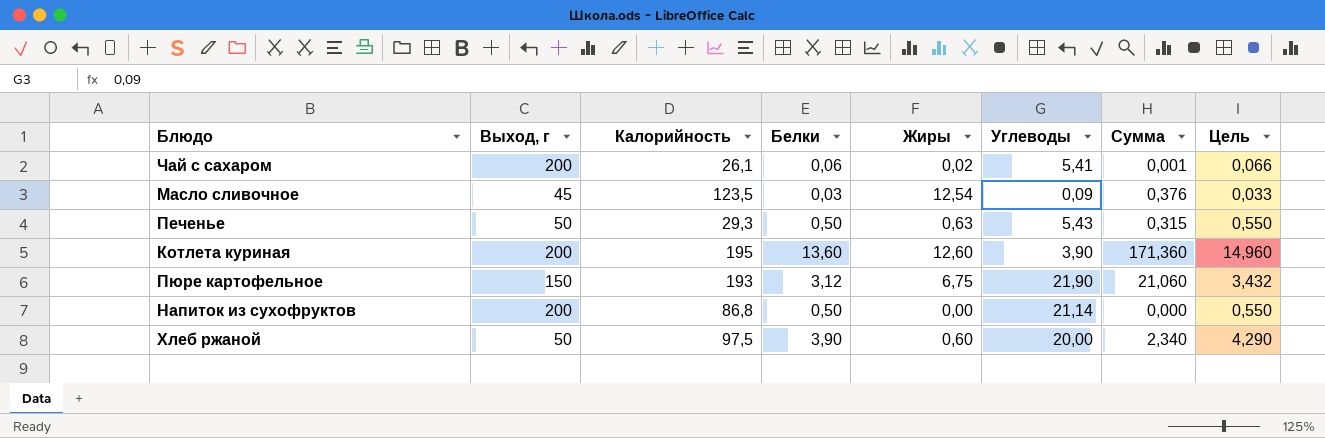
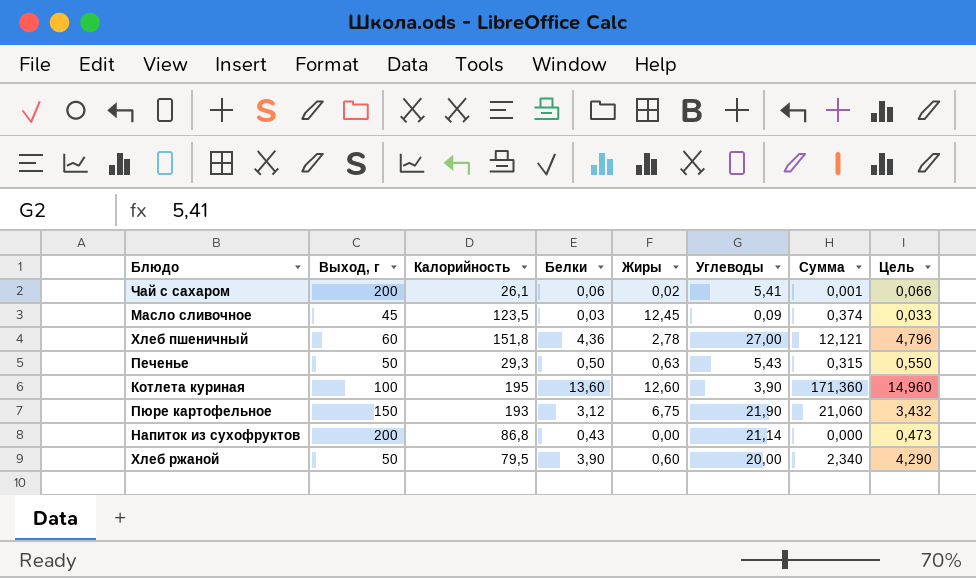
Масло сливочное | Жиры: 12,54 -> 12,45
Масло сливочное | Сумма: 0,376 -> 0,374
row Хлеб пшеничный: none -> 60 | 151,8 | 4,36 | 2,78 | 27,00 | 12,121 | 4,796
Котлета куриная | Выход, г: 200 -> 100
Напиток из сухофруктов | Белки: 0,50 -> 0,43
Напиток из сухофруктов | Цель: 0,550 -> 0,473
Хлеб ржаной | Калорийность: 97,5 -> 79,5

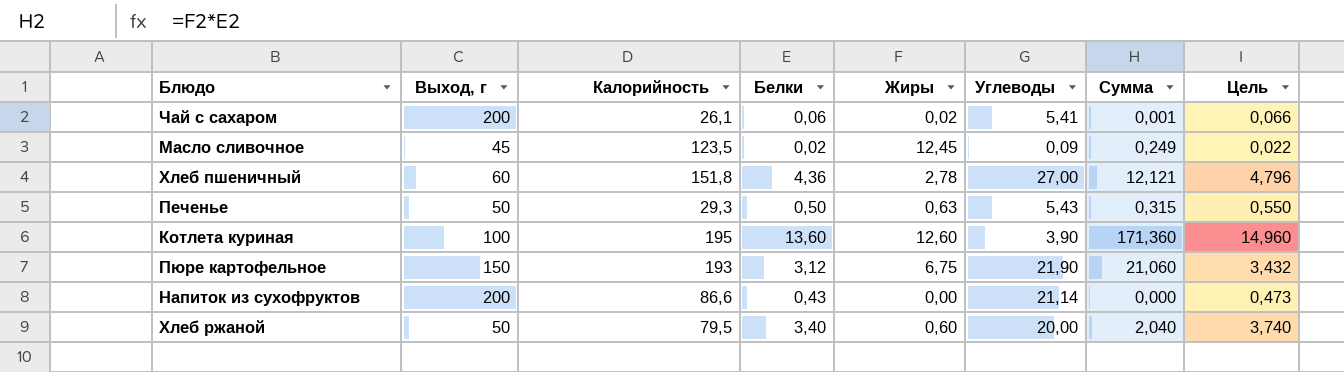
Масло сливочное | Белки: 0,03 -> 0,02
Масло сливочное | Сумма: 0,374 -> 0,249
Масло сливочное | Цель: 0,033 -> 0,022
Напиток из сухофруктов | Калорийность: 86,8 -> 86,6
Хлеб ржаной | Белки: 3,90 -> 3,40
Хлеб ржаной | Сумма: 2,340 -> 2,040
Хлеб ржаной | Цель: 4,290 -> 3,740

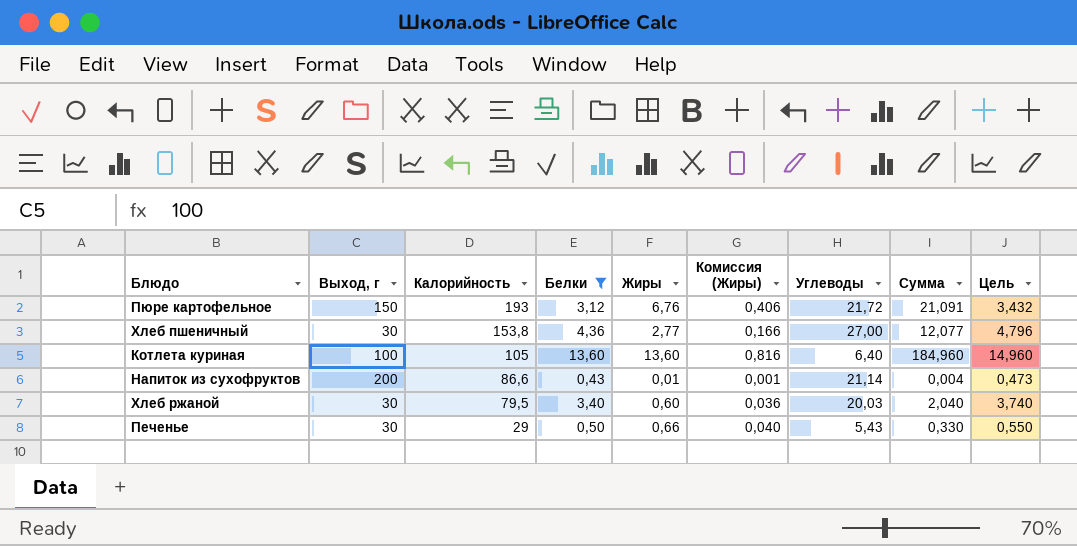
filter: none -> Белки >= 0,43
row order: none -> Калорийность descending
column Комиссия (Жиры) | formula: none -> [Жиры] * 0,06
Пюре картофельное | Жиры: 6,75 -> 6,76
Пюре картофельное | Углеводы: 21,90 -> 21,72
Пюре картофельное | Сумма: 21,060 -> 21,091
Хлеб пшеничный | Выход, г: 60 -> 30
Хлеб пшеничный | Калорийность: 151,8 -> 153,8
Хлеб пшеничный | Жиры: 2,78 -> 2,77
Хлеб пшеничный | Сумма: 12,121 -> 12,077
Котлета куриная | Калорийность: 195 -> 105
Котлета куриная | Жиры: 12,60 -> 13,60
Котлета куриная | Углеводы: 3,90 -> 6,40
Котлета куриная | Сумма: 171,360 -> 184,960
Напиток из сухофруктов | Жиры: 0,00 -> 0,01
Напиток из сухофруктов | Сумма: 0,000 -> 0,004
Хлеб ржаной | Выход, г: 50 -> 30
Хлеб ржаной | Углеводы: 20,00 -> 20,03
Печенье | Выход, г: 50 -> 30
Печенье | Калорийность: 29,3 -> 29
Печенье | Жиры: 0,63 -> 0,66
Печенье | Сумма: 0,315 -> 0,330

